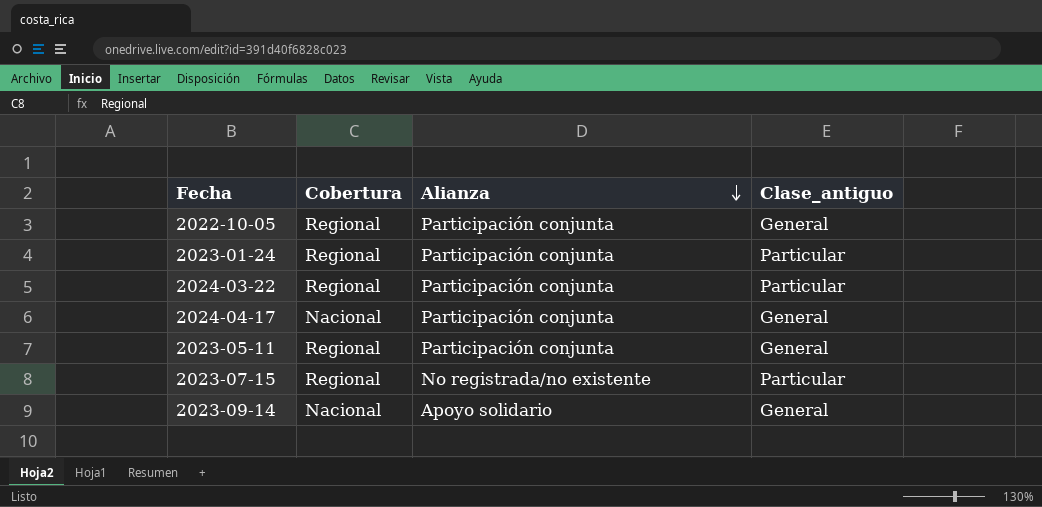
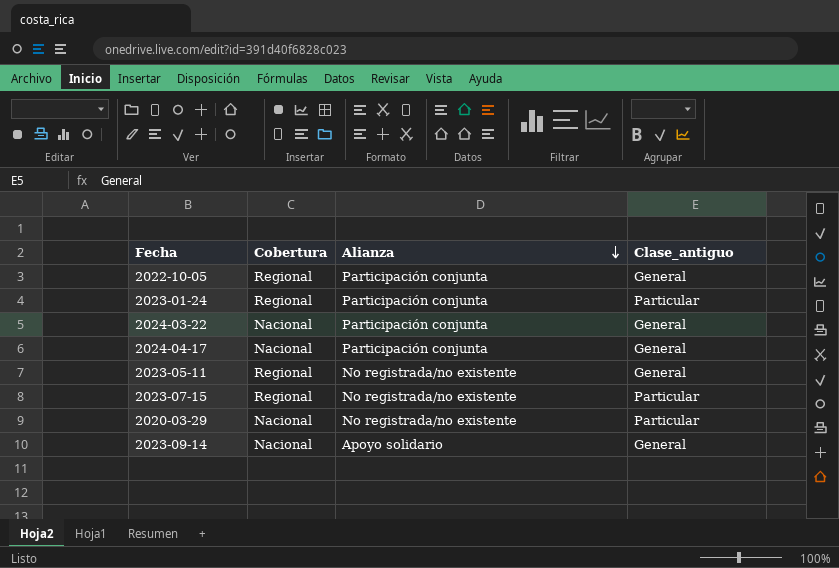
2024-03-22 | Cobertura: Regional -> Nacional
2024-03-22 | Clase_antiguo: Particular -> General
2023-05-11 | Alianza: Participación conjunta -> No registrada/no existente
row 2020-03-29: none -> Nacional | No registrada/no existente | Particular

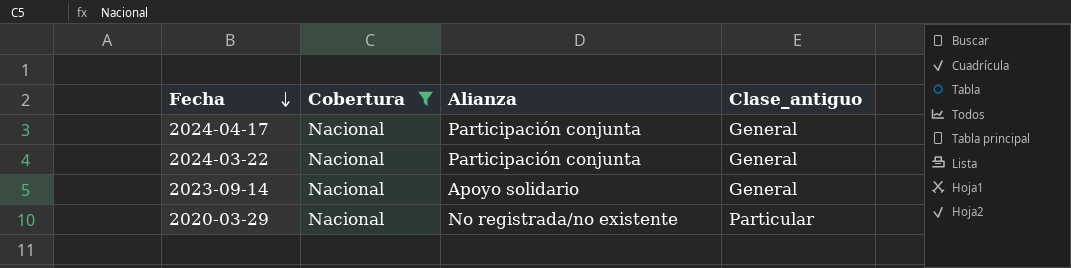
filter: none -> Cobertura = Nacional
row order: Alianza descending -> Fecha descending

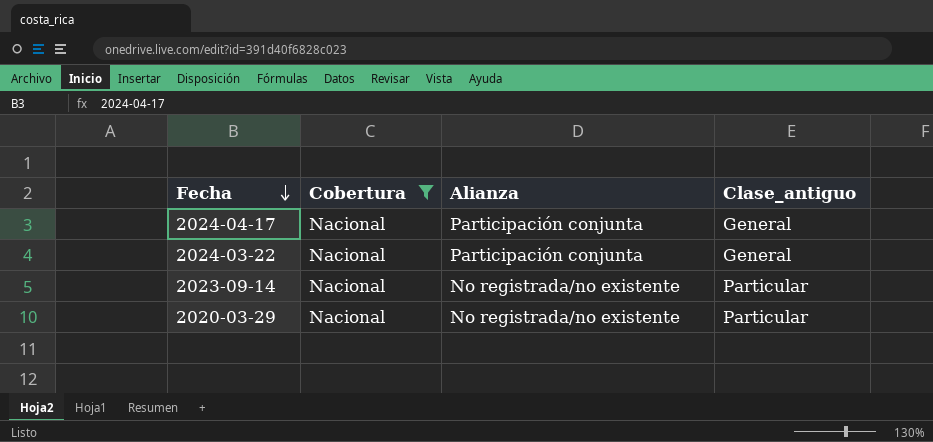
2023-09-14 | Alianza: Apoyo solidario -> No registrada/no existente
2023-09-14 | Clase_antiguo: General -> Particular

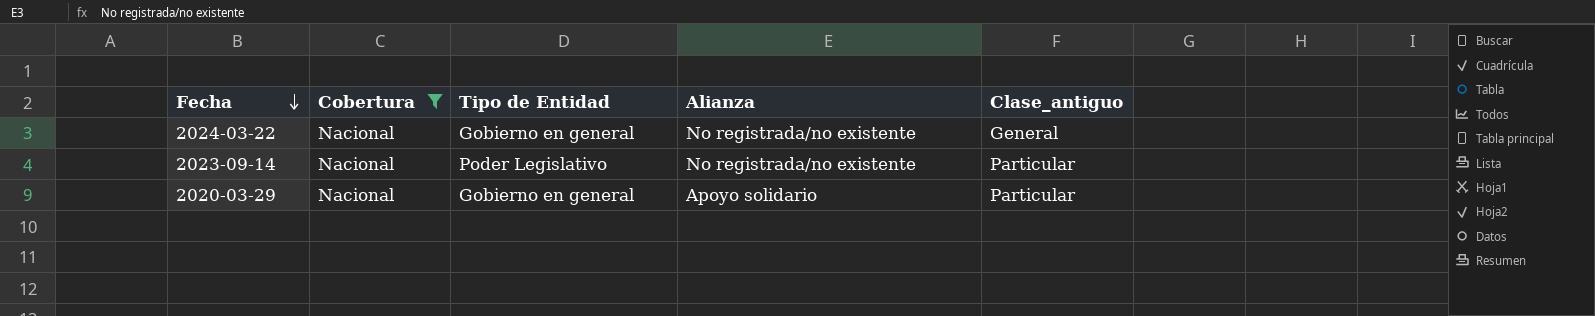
column Tipo de Entidad | position: none -> 3
row 2024-04-17: Nacional | Participación conjunta | General -> none
2024-03-22 | Alianza: Participación conjunta -> No registrada/no existente
2020-03-29 | Alianza: No registrada/no existente -> Apoyo solidario

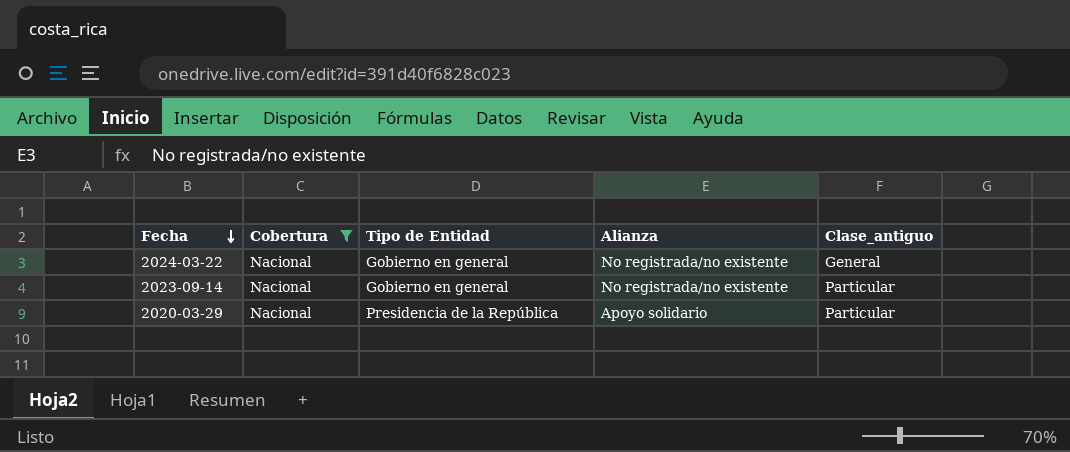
2023-09-14 | Tipo de Entidad: Poder Legislativo -> Gobierno en general
2020-03-29 | Tipo de Entidad: Gobierno en general -> Presidencia de la República

